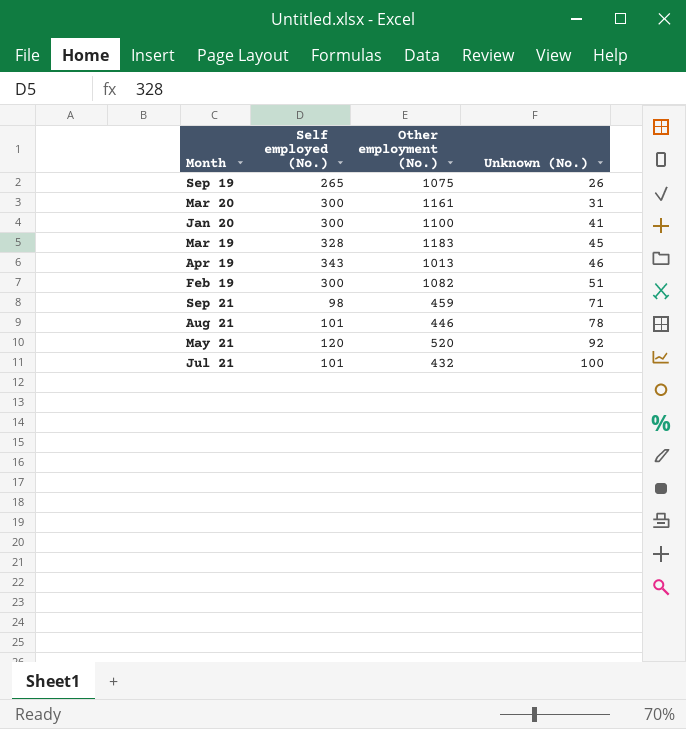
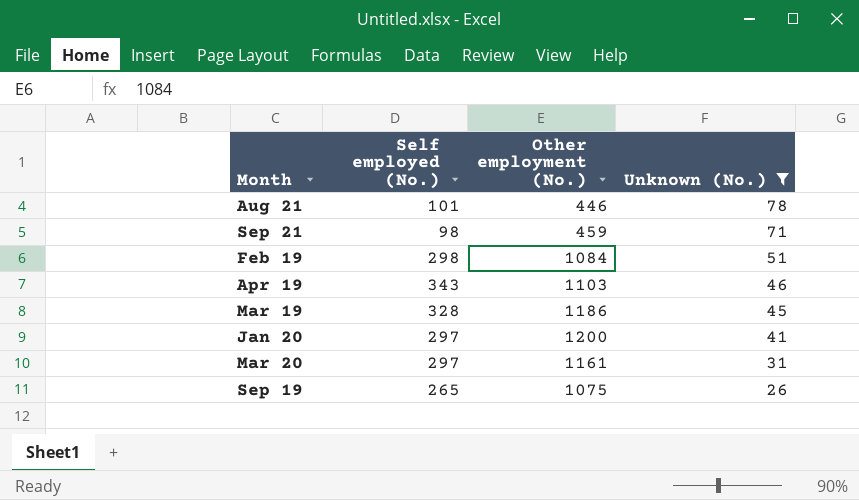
filter: none -> Unknown (No.) <= 78
row order: Unknown (No.) ascending -> Unknown (No.) descending
Feb 19 | Self employed (No.): 300 -> 298
Feb 19 | Other employment (No.): 1082 -> 1084
Apr 19 | Other employment (No.): 1013 -> 1103
Mar 19 | Other employment (No.): 1183 -> 1186
Jan 20 | Self employed (No.): 300 -> 297
Jan 20 | Other employment (No.): 1100 -> 1200
Mar 20 | Self employed (No.): 300 -> 297

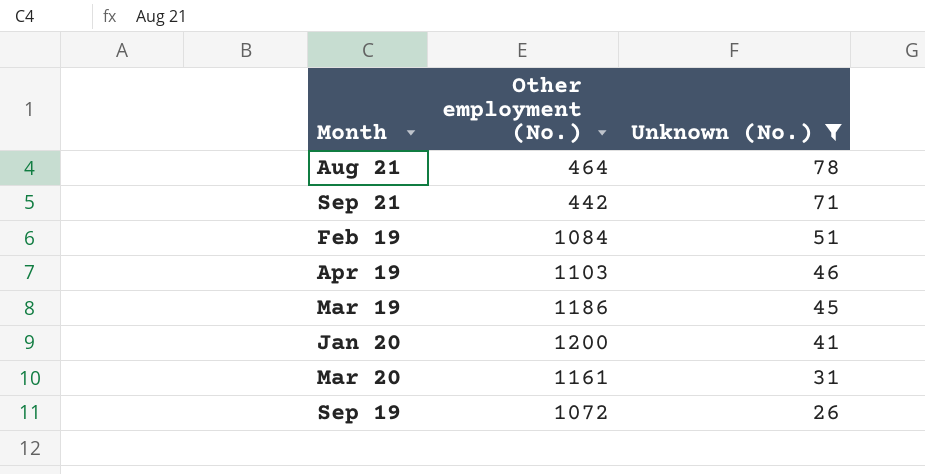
column Self employed (No.) | position: 2 -> none
Aug 21 | Other employment (No.): 446 -> 464
Sep 21 | Other employment (No.): 459 -> 442
Sep 19 | Other employment (No.): 1075 -> 1072

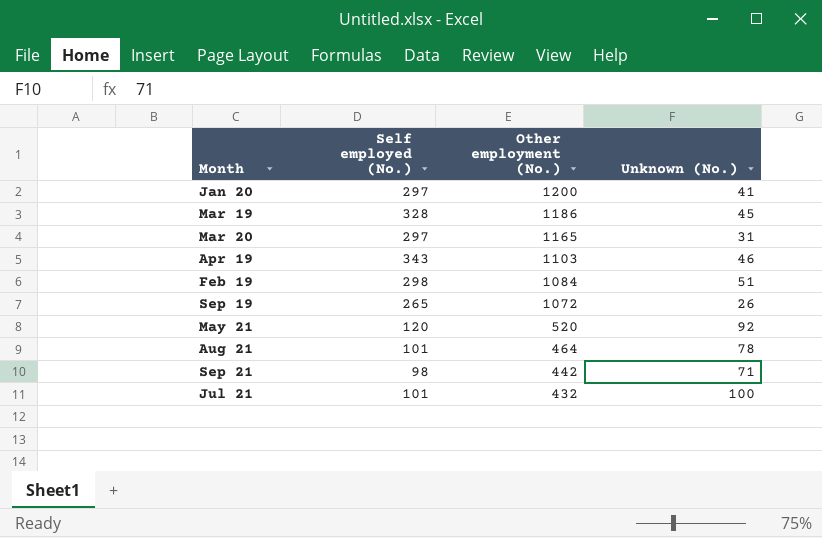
filter: Unknown (No.) <= 78 -> none
row order: Unknown (No.) descending -> Other employment (No.) descending
column Self employed (No.) | position: none -> 2
Mar 20 | Other employment (No.): 1161 -> 1165

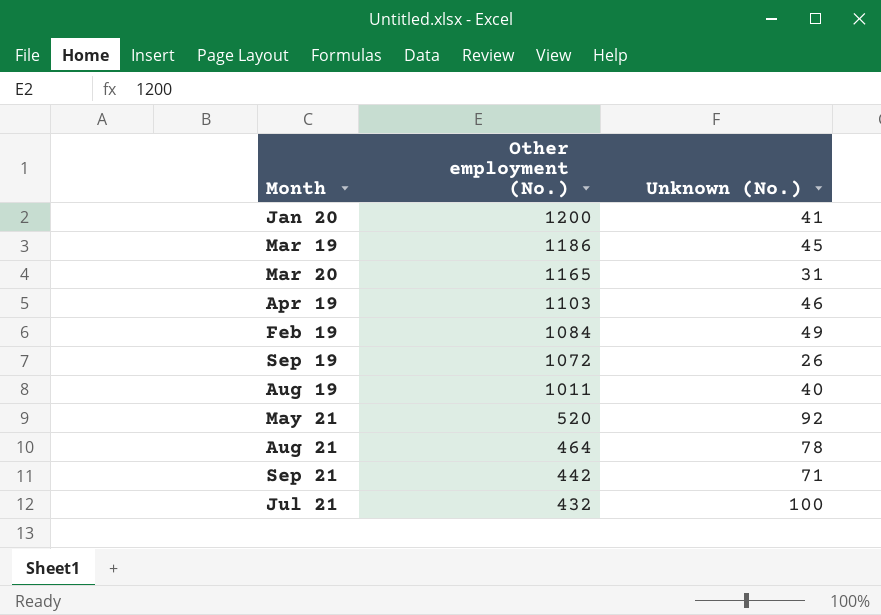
column Self employed (No.) | position: 2 -> none
Feb 19 | Unknown (No.): 51 -> 49
row Aug 19: none -> 1011 | 40

